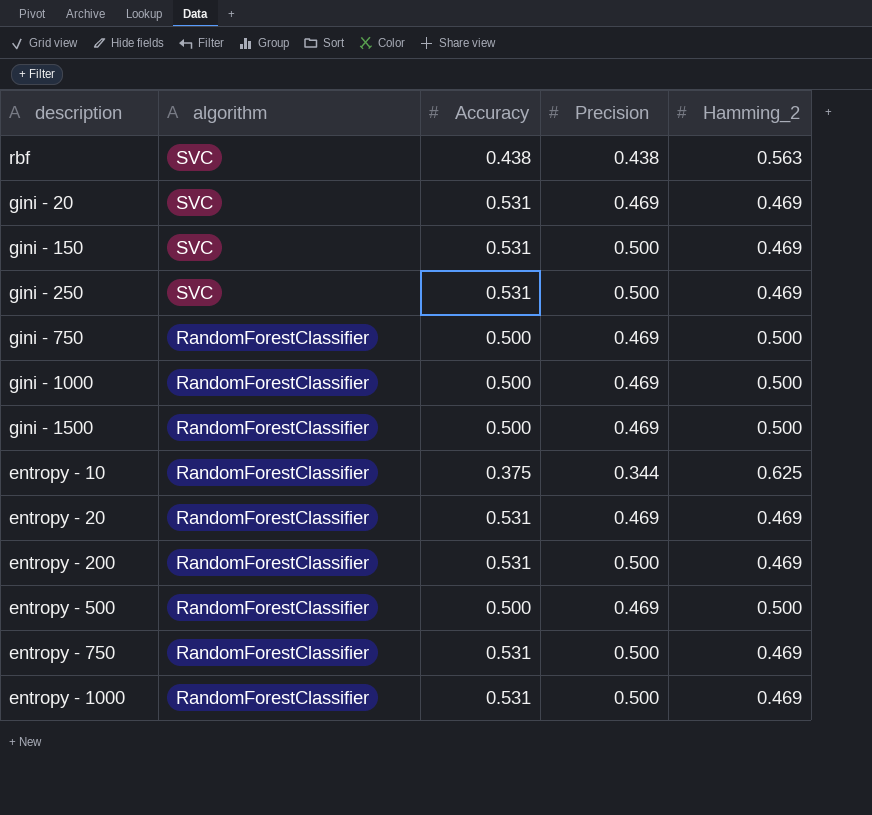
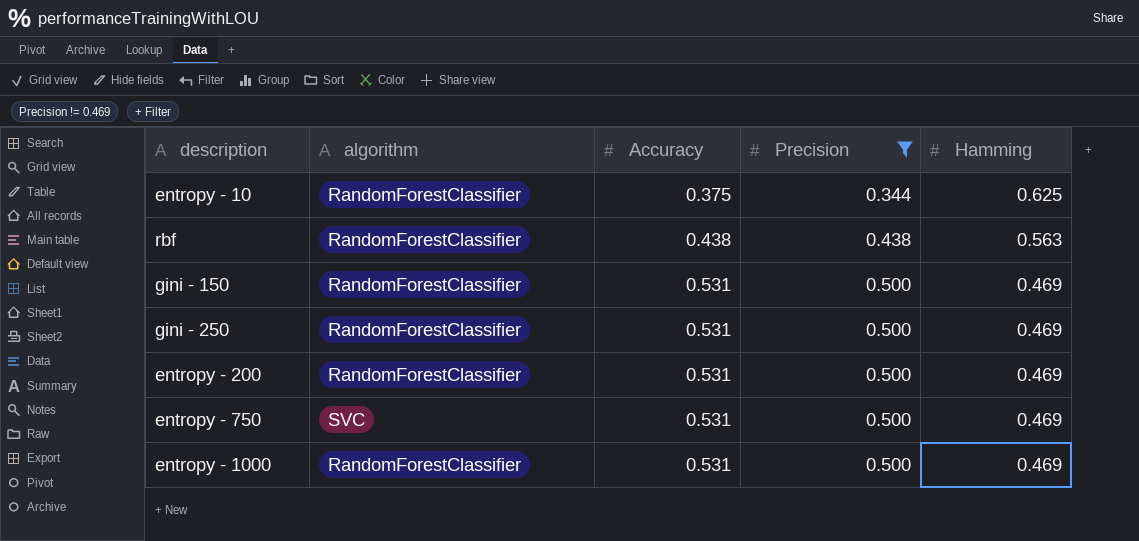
filter: none -> Precision != 0.469
row order: algorithm descending -> Accuracy ascending
column name: Hamming_2 -> Hamming
rbf | algorithm: SVC -> RandomForestClassifier
gini - 150 | algorithm: SVC -> RandomForestClassifier
gini - 250 | algorithm: SVC -> RandomForestClassifier
entropy - 750 | algorithm: RandomForestClassifier -> SVC

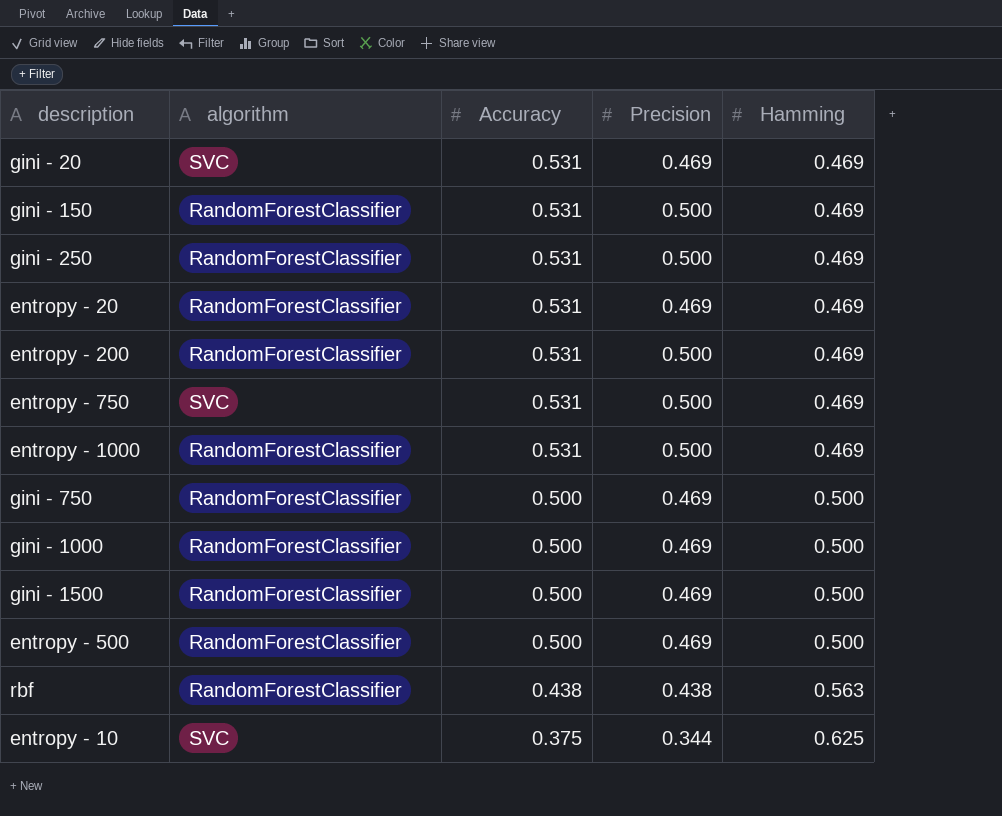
filter: Precision != 0.469 -> none
row order: Accuracy ascending -> Accuracy descending
entropy - 10 | algorithm: RandomForestClassifier -> SVC

